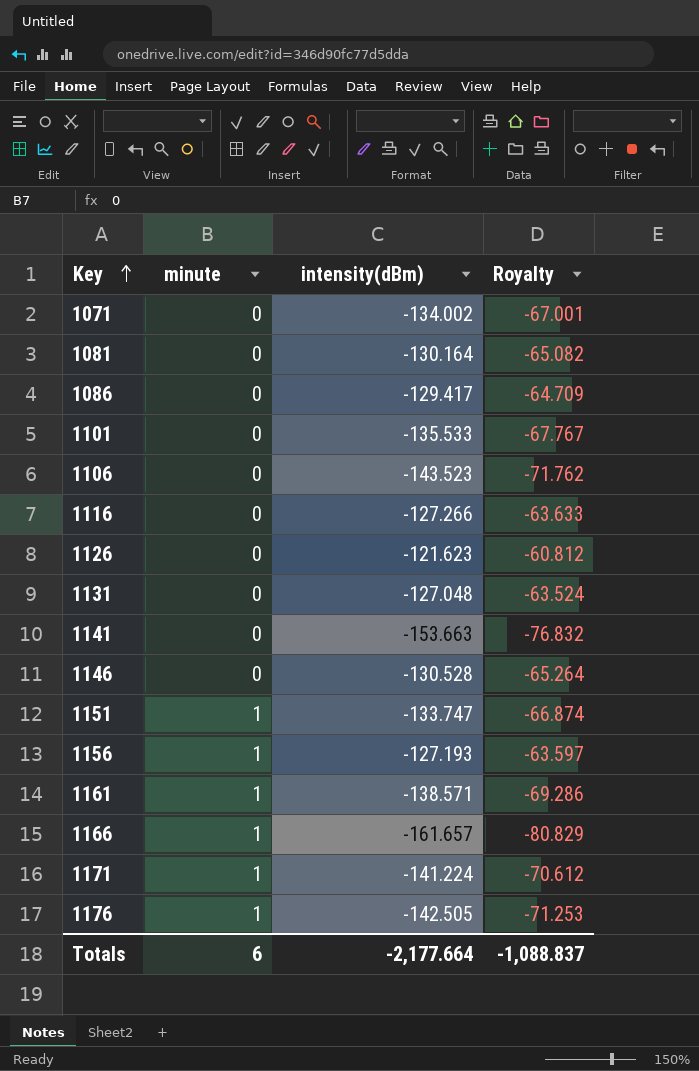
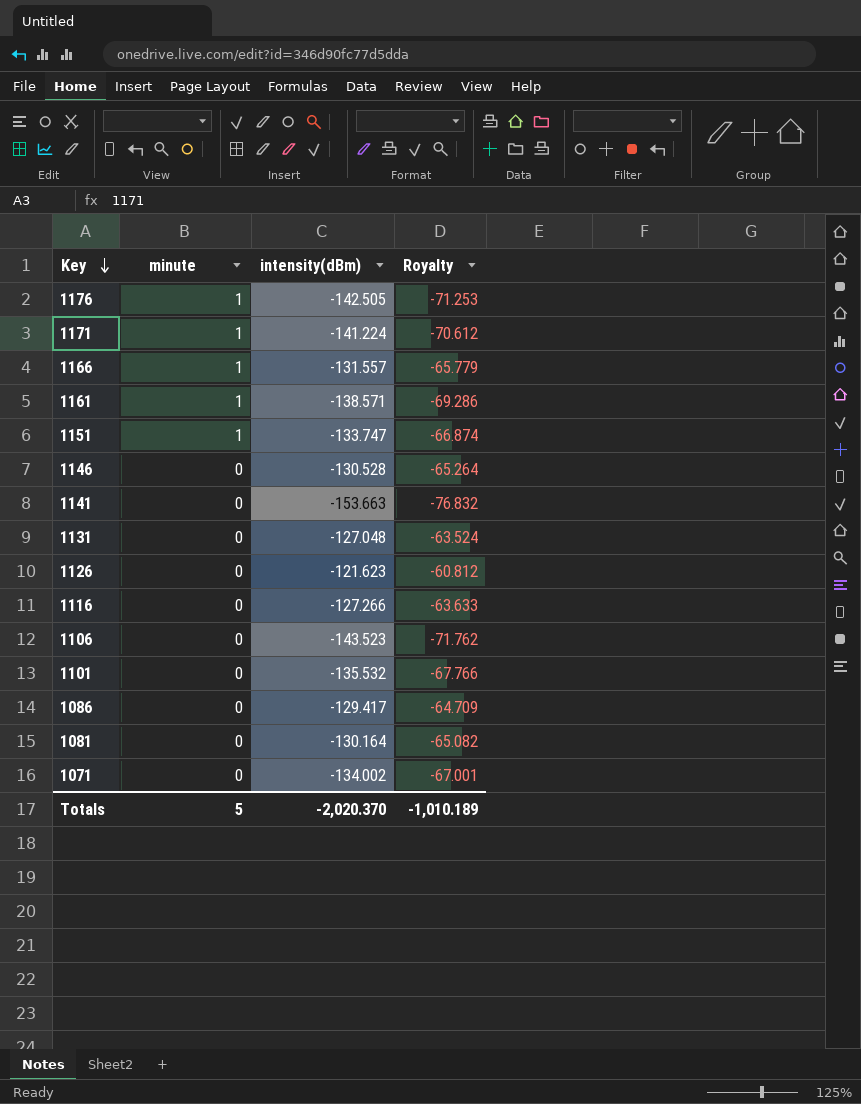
row order: Key ascending -> Key descending
row 1156: 1 | -127.193 | -63.597 -> none
1166 | intensity(dBm): -161.657 -> -131.557
1166 | Royalty: -80.829 -> -65.779
1101 | intensity(dBm): -135.533 -> -135.532
1101 | Royalty: -67.767 -> -67.766
Totals | minute: 6 -> 5
Totals | intensity(dBm): -2,177.664 -> -2,020.370
Totals | Royalty: -1,088.837 -> -1,010.189

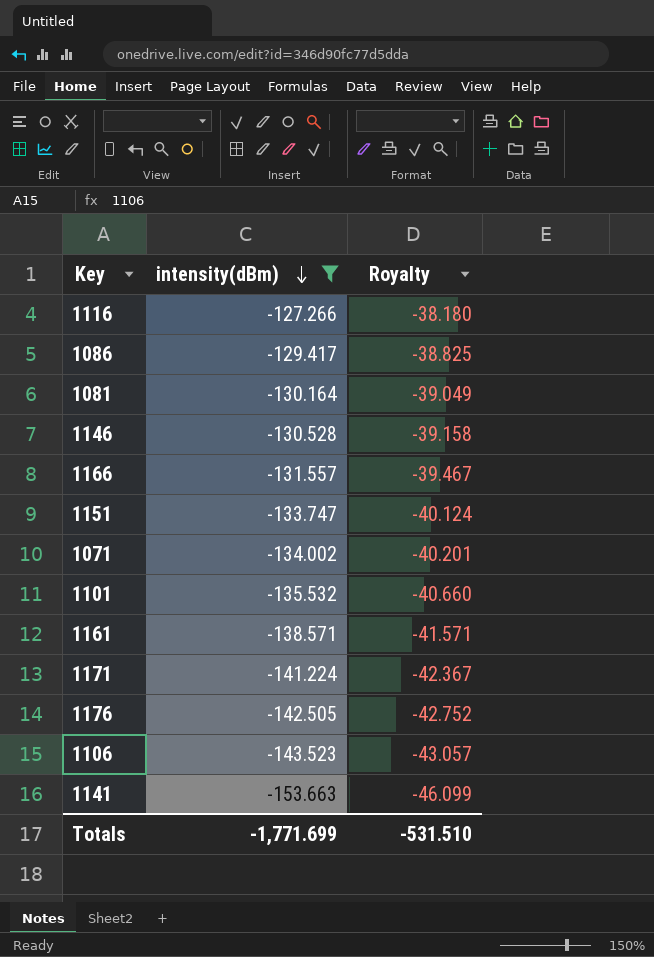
filter: none -> intensity(dBm) <= -127.266
row order: Key descending -> intensity(dBm) descending
column minute | position: 2 -> none
column Royalty | formula: [intensity(dBm)] * 0.5 -> [intensity(dBm)] * 0.3
Totals | intensity(dBm): -2,020.370 -> -1,771.699
Totals | Royalty: -1,010.189 -> -531.510

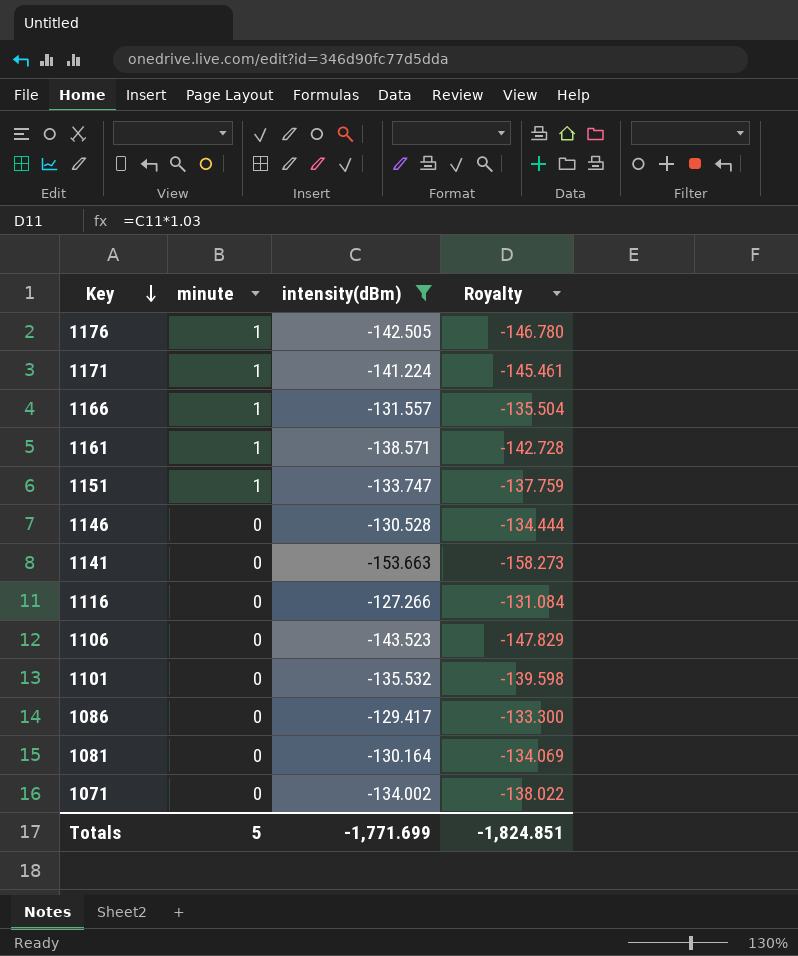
row order: intensity(dBm) descending -> Key descending
column minute | position: none -> 2
column Royalty | formula: [intensity(dBm)] * 0.3 -> [intensity(dBm)] * 1.03
Totals | Royalty: -531.510 -> -1,824.851

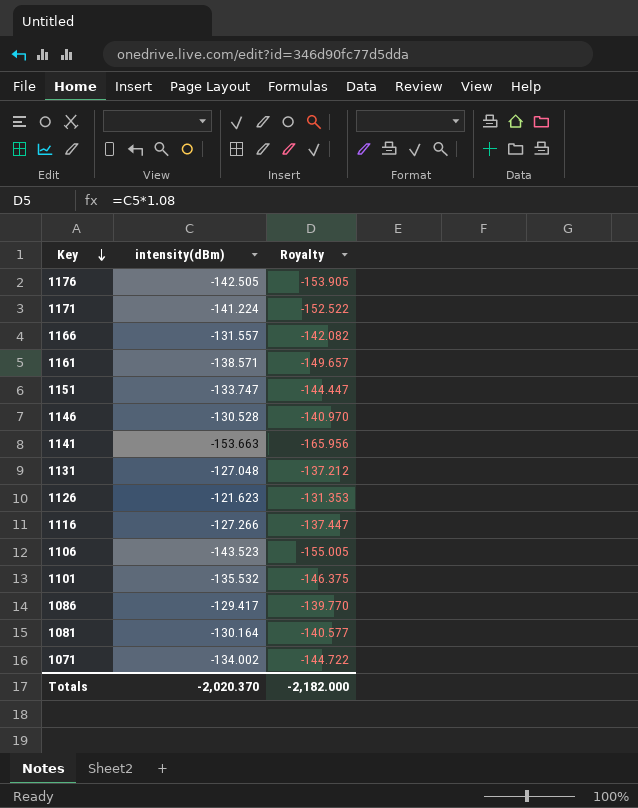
filter: intensity(dBm) <= -127.266 -> none
column minute | position: 2 -> none
column Royalty | formula: [intensity(dBm)] * 1.03 -> [intensity(dBm)] * 1.08
Totals | intensity(dBm): -1,771.699 -> -2,020.370
Totals | Royalty: -1,824.851 -> -2,182.000

